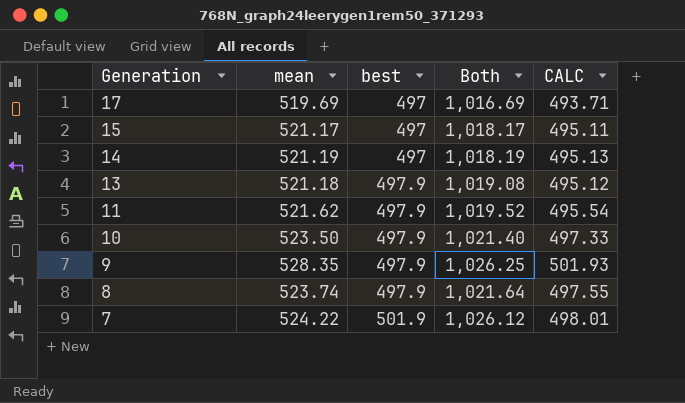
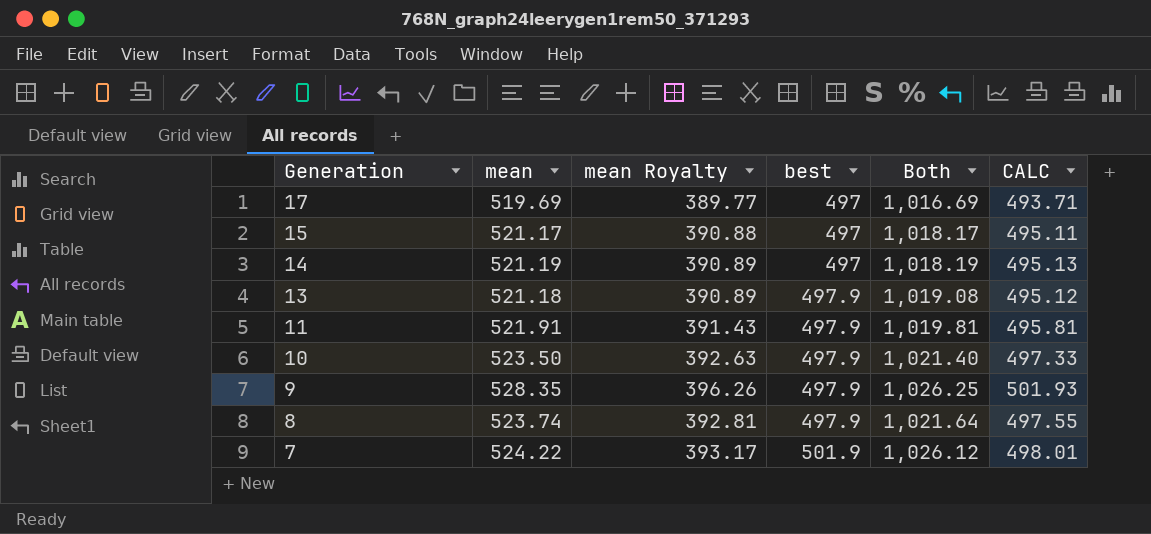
column mean Royalty | formula: none -> [mean] * 0.75
11 | mean: 521.62 -> 521.91
11 | Both: 1,019.52 -> 1,019.81
11 | CALC: 495.54 -> 495.81

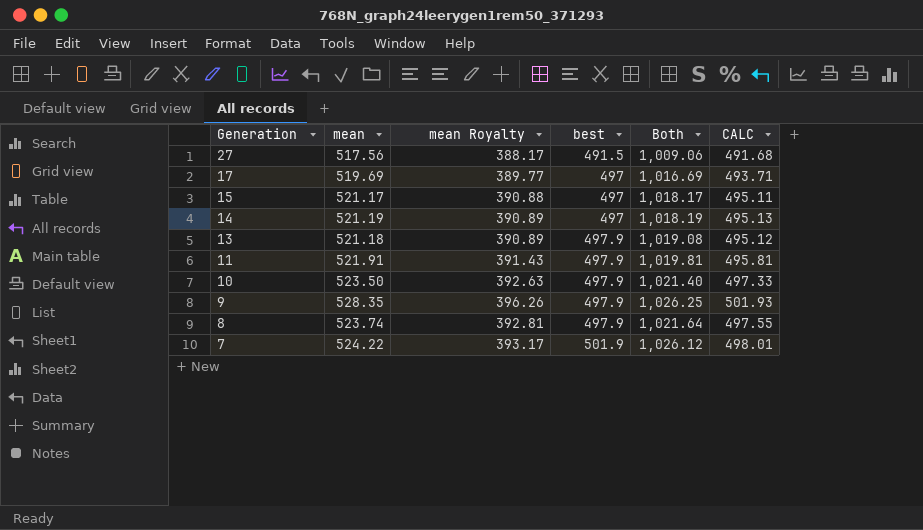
row 27: none -> 517.56 | 388.17 | 491.5 | 1,009.06 | 491.68

